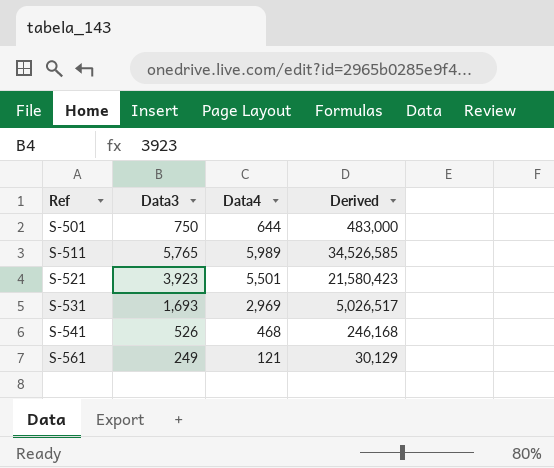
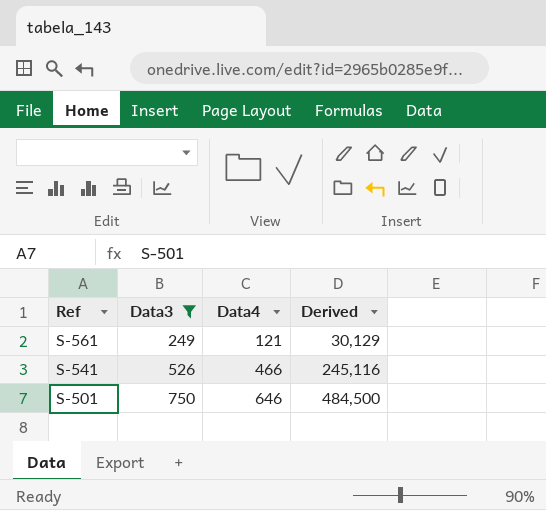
filter: none -> Data3 <= 750
row order: Ref ascending -> Ref descending
S-541 | Data4: 468 -> 466
S-541 | Derived: 246,168 -> 245,116
S-501 | Data4: 644 -> 646
S-501 | Derived: 483,000 -> 484,500

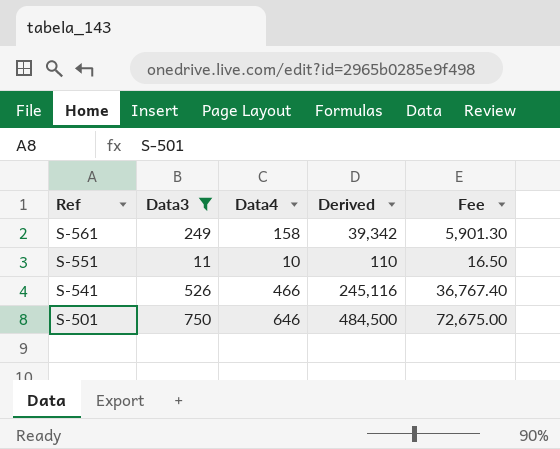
column Fee | formula: none -> [Derived] * 0.15
S-561 | Data4: 121 -> 158
S-561 | Derived: 30,129 -> 39,342
row S-551: none -> 11 | 10 | 110 | 16.50

